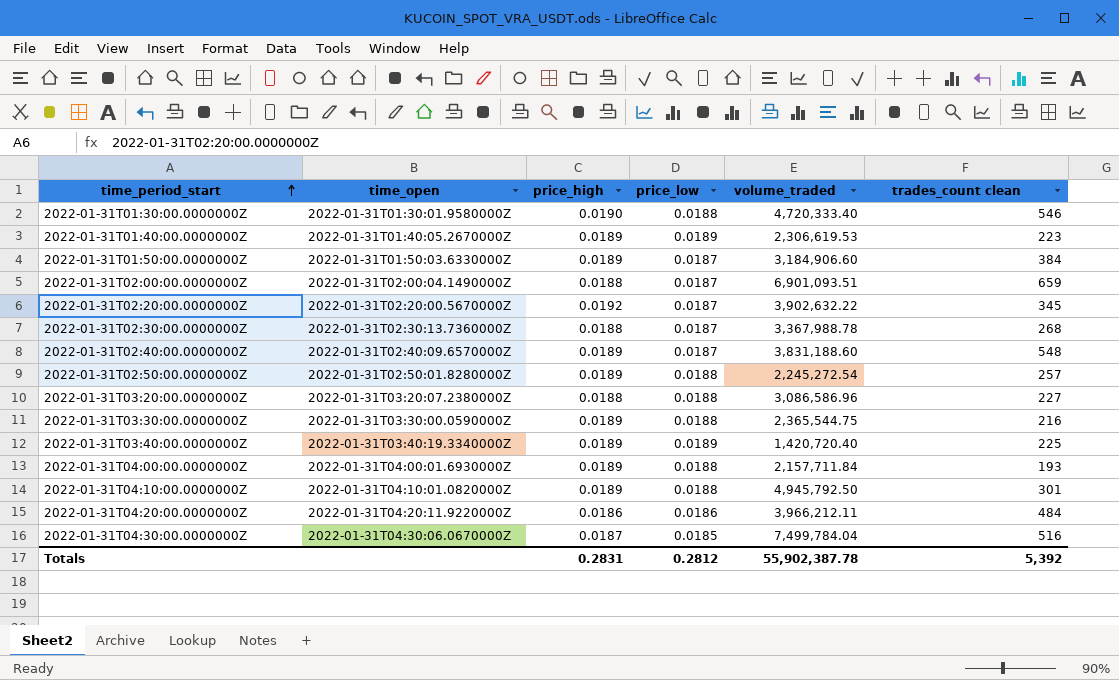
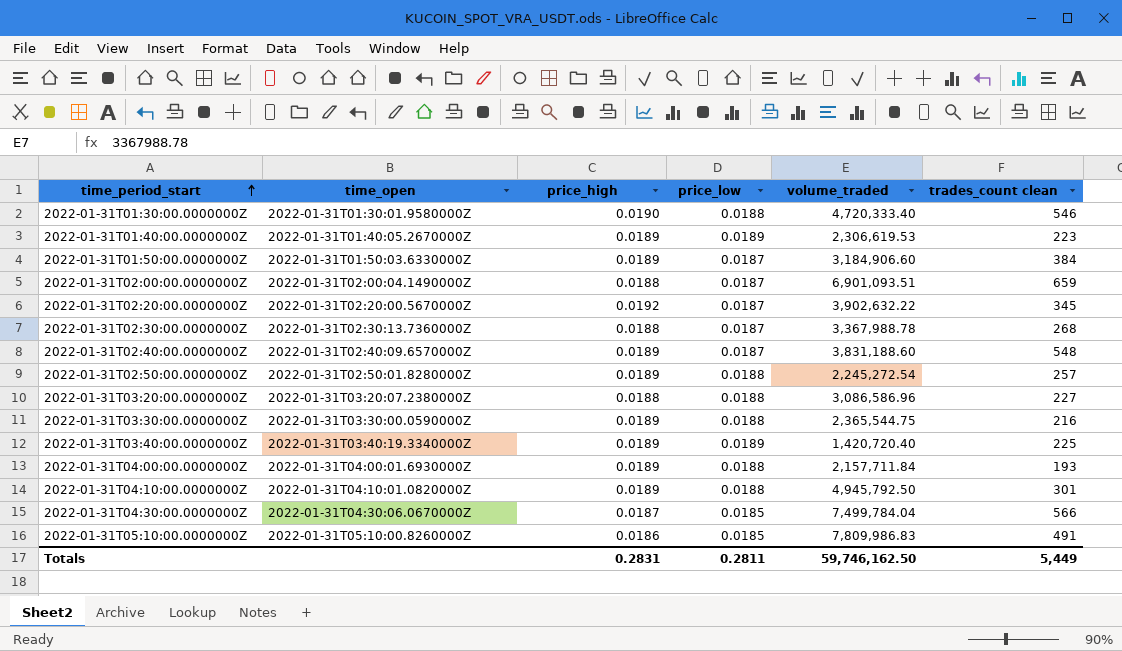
row 2022-01-31T04:20:00.0000000Z: 2022-01-31T04:20:11.9220000Z | 0.0186 | 0.0186 | 3,966,212.11 | 484 -> none
2022-01-31T04:30:00.0000000Z | trades_count clean: 516 -> 566
row 2022-01-31T05:10:00.0000000Z: none -> 2022-01-31T05:10:00.8260000Z | 0.0186 | 0.0185 | 7,809,986.83 | 491
Totals | price_low: 0.2812 -> 0.2811
Totals | volume_traded: 55,902,387.78 -> 59,746,162.50
Totals | trades_count clean: 5,392 -> 5,449

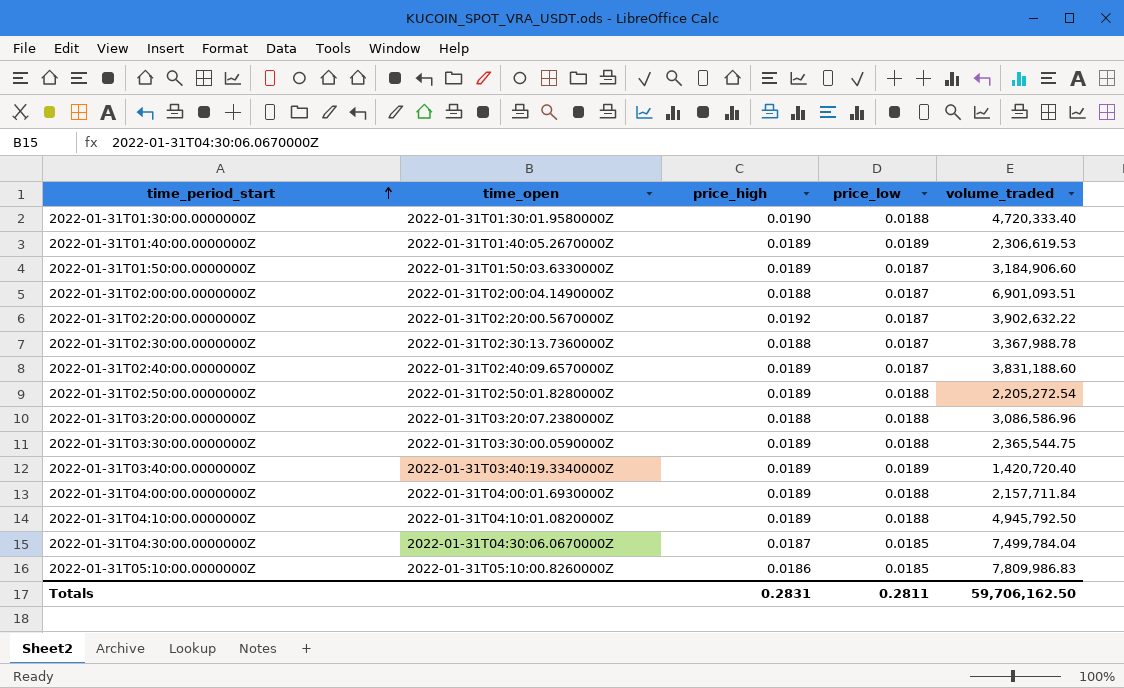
column trades_count clean | position: 6 -> none
2022-01-31T02:50:00.0000000Z | volume_traded: 2,245,272.54 -> 2,205,272.54
Totals | volume_traded: 59,746,162.50 -> 59,706,162.50

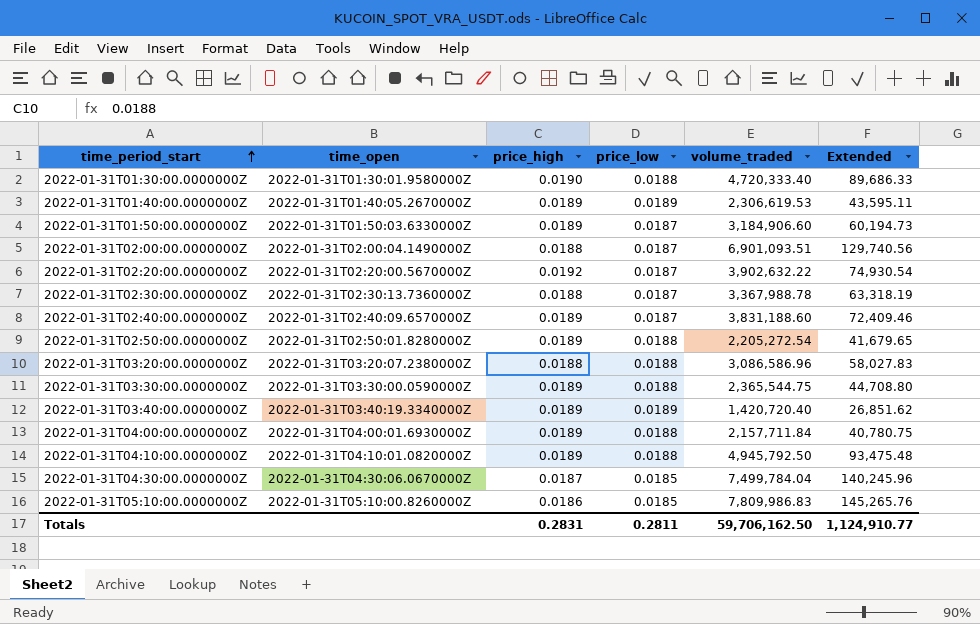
column Extended | formula: none -> [price_high] * [volume_traded]

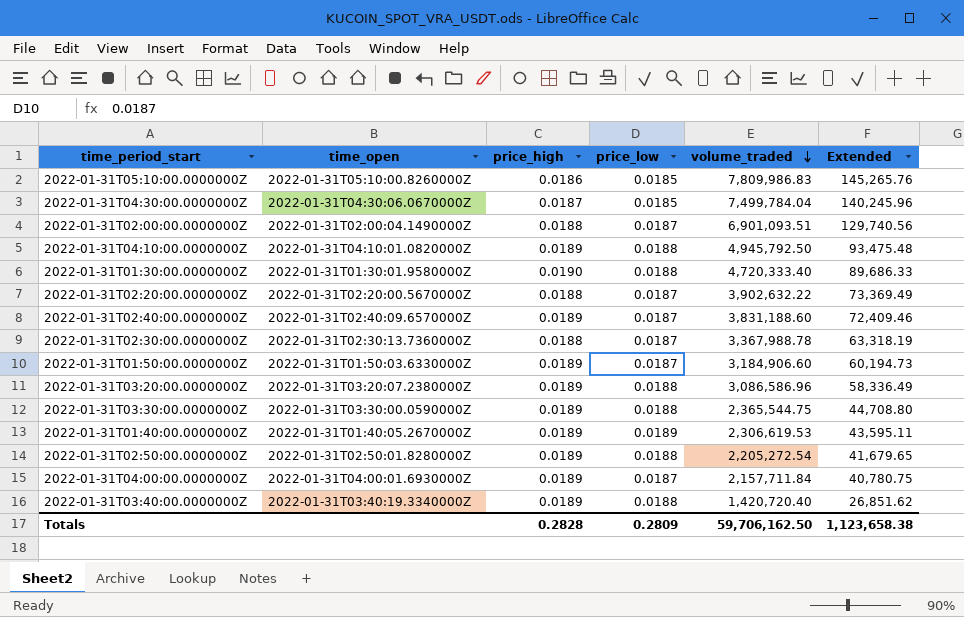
row order: time_period_start ascending -> volume_traded descending
2022-01-31T02:20:00.0000000Z | price_high: 0.0192 -> 0.0188
2022-01-31T02:20:00.0000000Z | Extended: 74,930.54 -> 73,369.49
2022-01-31T03:20:00.0000000Z | price_high: 0.0188 -> 0.0189
2022-01-31T03:20:00.0000000Z | Extended: 58,027.83 -> 58,336.49
2022-01-31T04:00:00.0000000Z | price_low: 0.0188 -> 0.0187
2022-01-31T03:40:00.0000000Z | price_low: 0.0189 -> 0.0188
Totals | price_high: 0.2831 -> 0.2828
Totals | price_low: 0.2811 -> 0.2809
Totals | Extended: 1,124,910.77 -> 1,123,658.38

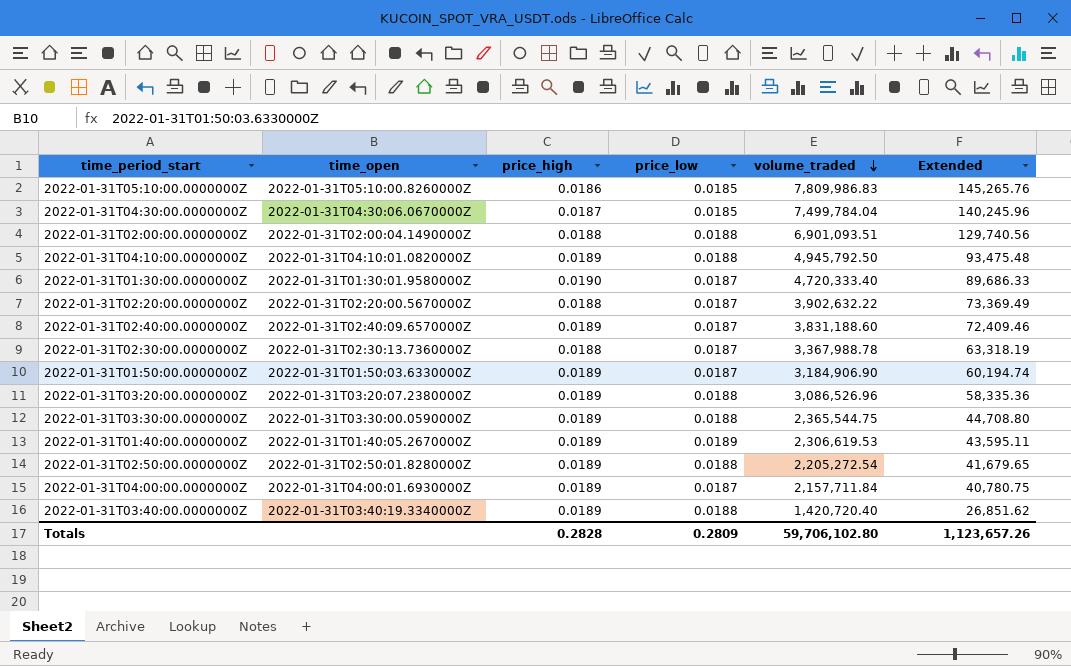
2022-01-31T02:00:00.0000000Z | price_low: 0.0187 -> 0.0188
2022-01-31T01:30:00.0000000Z | price_low: 0.0188 -> 0.0187
2022-01-31T01:50:00.0000000Z | volume_traded: 3,184,906.60 -> 3,184,906.90
2022-01-31T01:50:00.0000000Z | Extended: 60,194.73 -> 60,194.74
2022-01-31T03:20:00.0000000Z | volume_traded: 3,086,586.96 -> 3,086,526.96
2022-01-31T03:20:00.0000000Z | Extended: 58,336.49 -> 58,335.36
Totals | volume_traded: 59,706,162.50 -> 59,706,102.80
Totals | Extended: 1,123,658.38 -> 1,123,657.26

